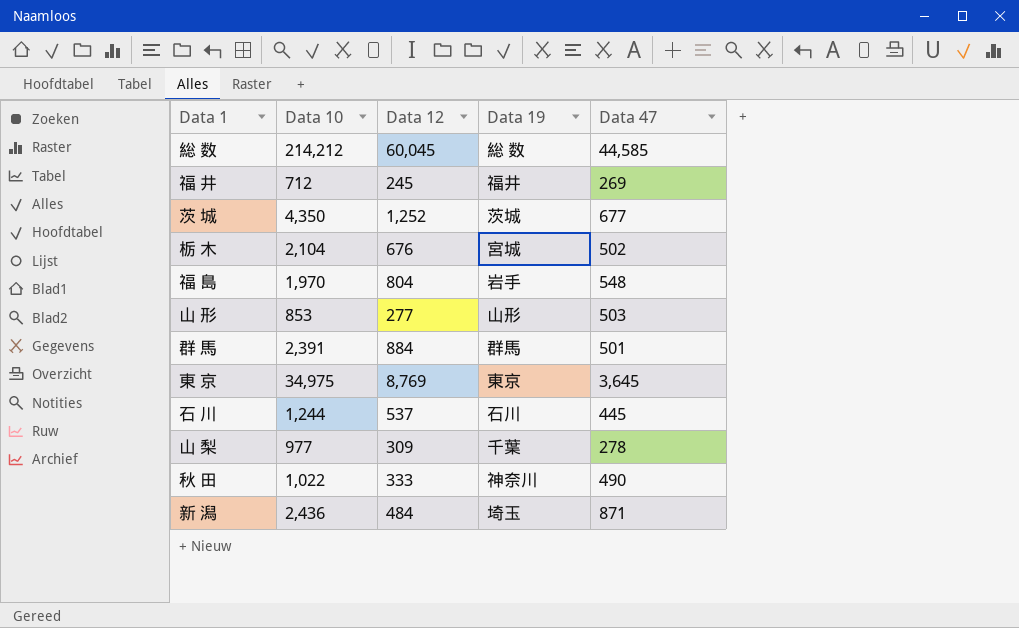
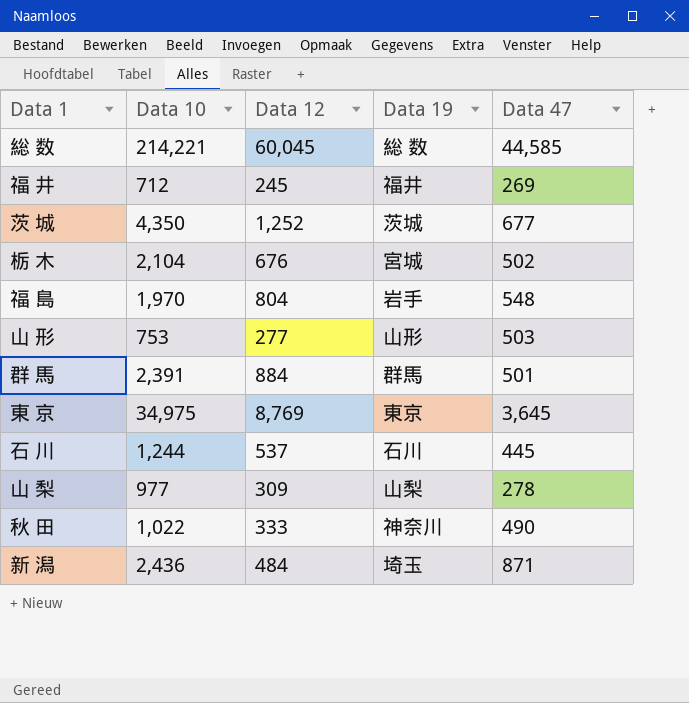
総 数 | Data 10: 214,212 -> 214,221
山 形 | Data 10: 853 -> 753
山 梨 | Data 19: 千葉 -> 山梨

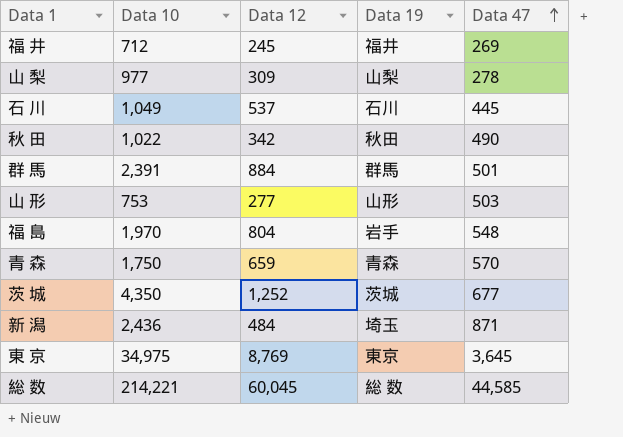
row order: none -> Data 47 ascending
row 栃 木: 2,104 | 676 | 宮城 | 502 -> none
石 川 | Data 10: 1,244 -> 1,049
秋 田 | Data 12: 333 -> 342
秋 田 | Data 19: 神奈川 -> 秋田
row 青 森: none -> 1,750 | 659 | 青森 | 570

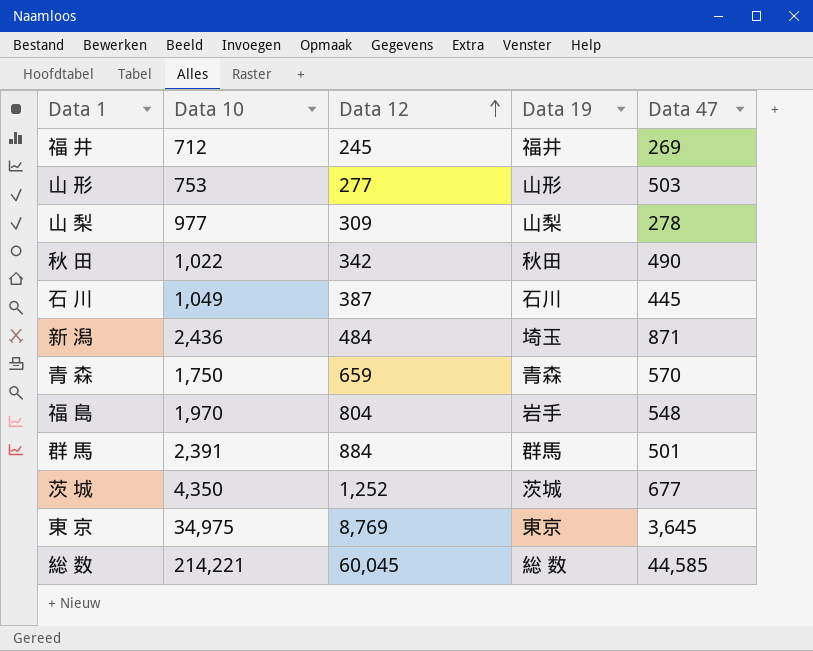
row order: Data 47 ascending -> Data 12 ascending
石 川 | Data 12: 537 -> 387

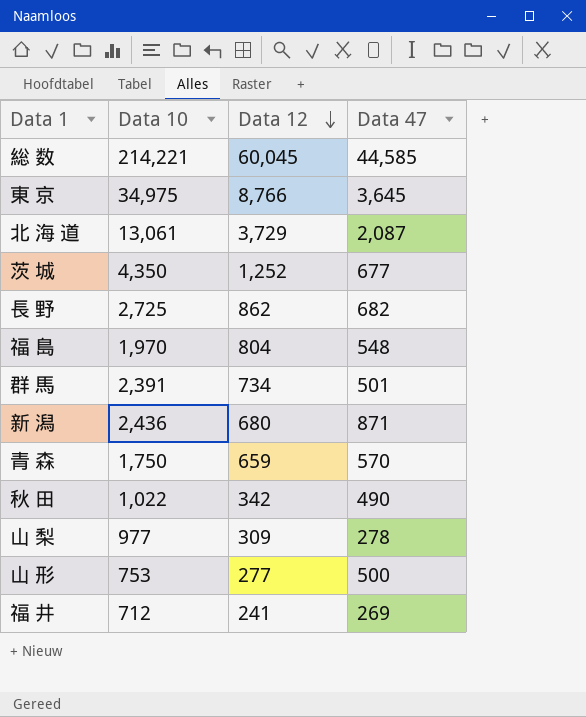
row order: Data 12 ascending -> Data 12 descending
column Data 19 | position: 4 -> none
row 石 川: 1,049 | 387 | 石川 | 445 -> none
東 京 | Data 12: 8,769 -> 8,766
row 北 海 道: none -> 13,061 | 3,729 | 2,087
row 長 野: none -> 2,725 | 862 | 682
群 馬 | Data 12: 884 -> 734
新 潟 | Data 12: 484 -> 680
山 形 | Data 47: 503 -> 500
福 井 | Data 12: 245 -> 241

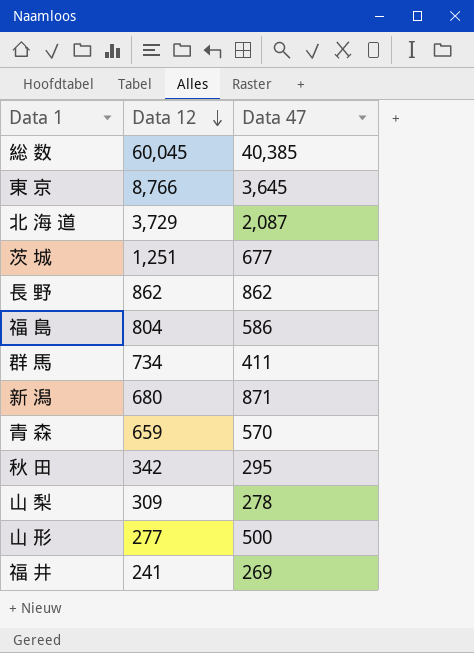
column Data 10 | position: 2 -> none
総 数 | Data 47: 44,585 -> 40,385
茨 城 | Data 12: 1,252 -> 1,251
長 野 | Data 47: 682 -> 862
福 島 | Data 47: 548 -> 586
群 馬 | Data 47: 501 -> 411
秋 田 | Data 47: 490 -> 295

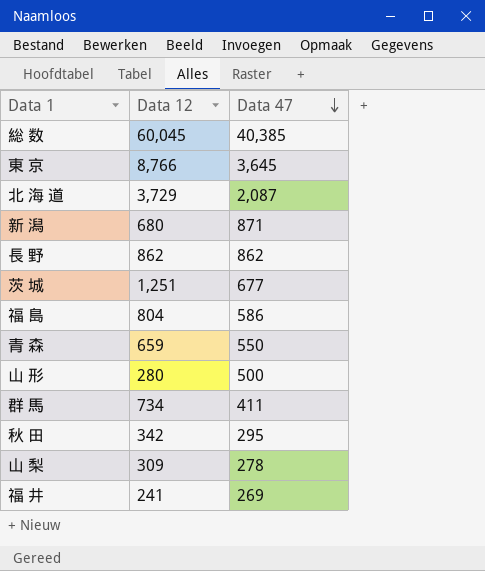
row order: Data 12 descending -> Data 47 descending
青 森 | Data 47: 570 -> 550
山 形 | Data 12: 277 -> 280

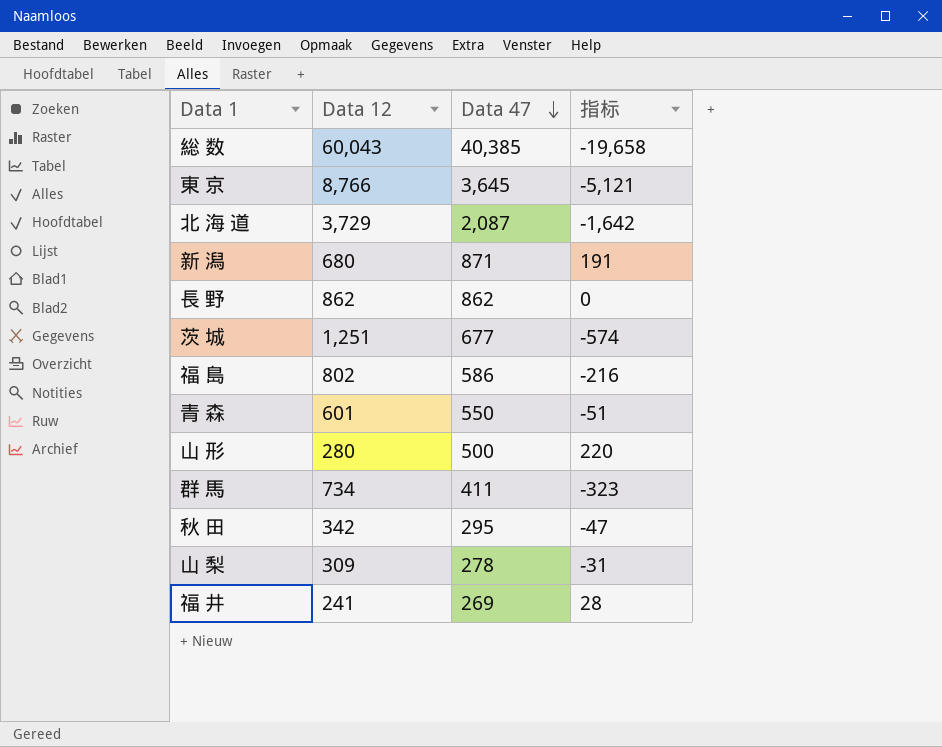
column 指标 | formula: none -> [Data 47] - [Data 12]
総 数 | Data 12: 60,045 -> 60,043
福 島 | Data 12: 804 -> 802
青 森 | Data 12: 659 -> 601

